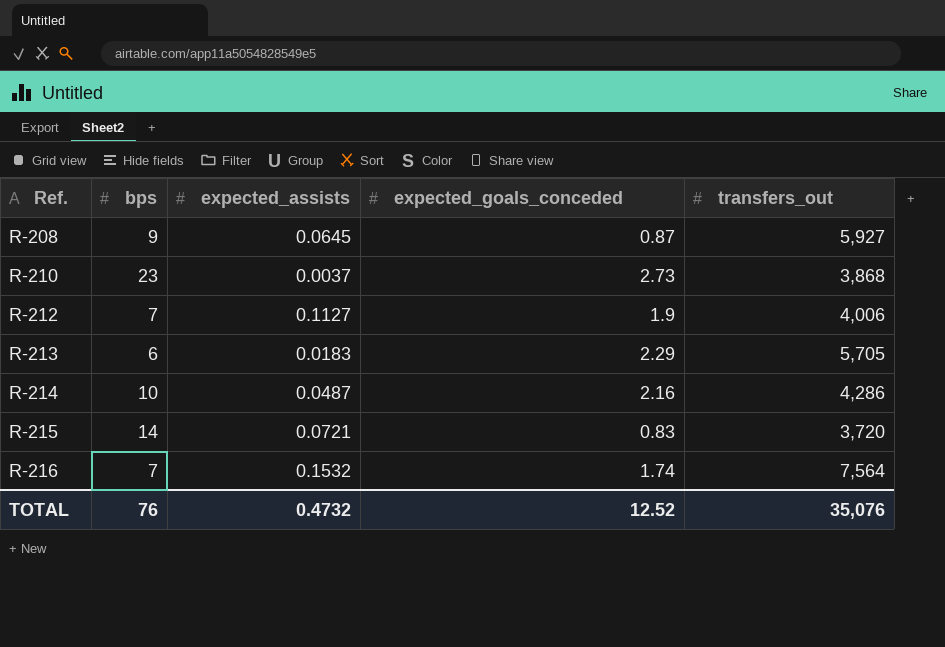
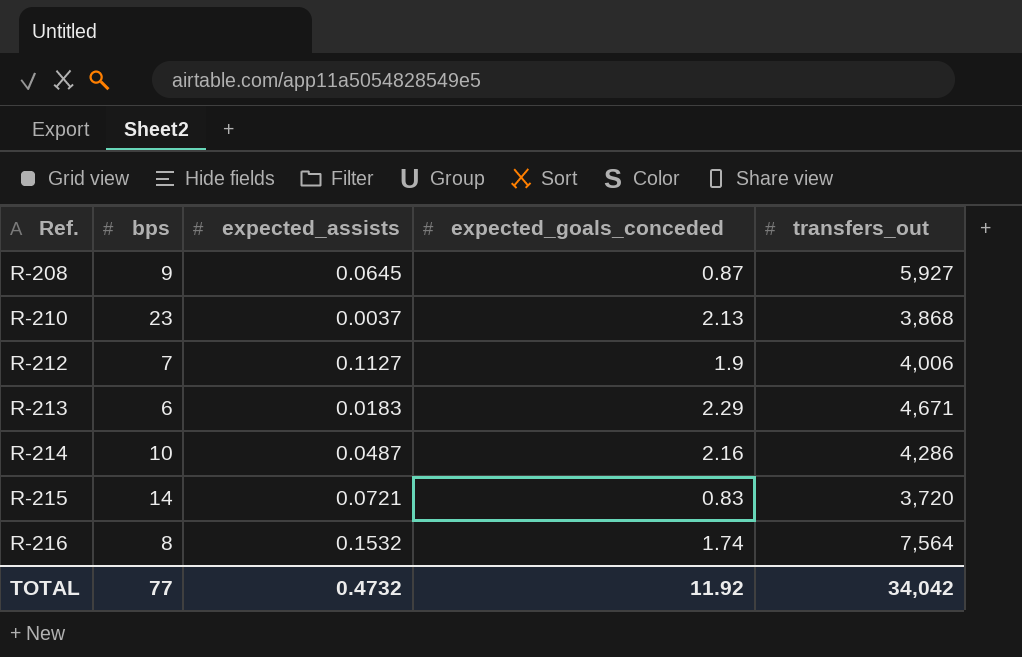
R-210 | expected_goals_conceded: 2.73 -> 2.13
R-213 | transfers_out: 5,705 -> 4,671
R-216 | bps: 7 -> 8
TOTAL | bps: 76 -> 77
TOTAL | expected_goals_conceded: 12.52 -> 11.92
TOTAL | transfers_out: 35,076 -> 34,042

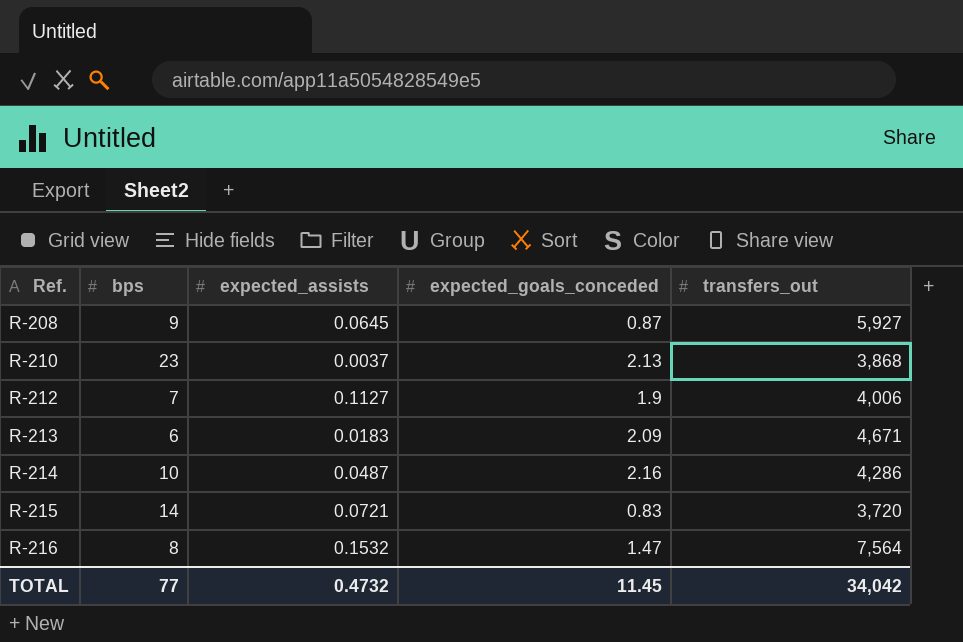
R-213 | expected_goals_conceded: 2.29 -> 2.09
R-216 | expected_goals_conceded: 1.74 -> 1.47
TOTAL | expected_goals_conceded: 11.92 -> 11.45

